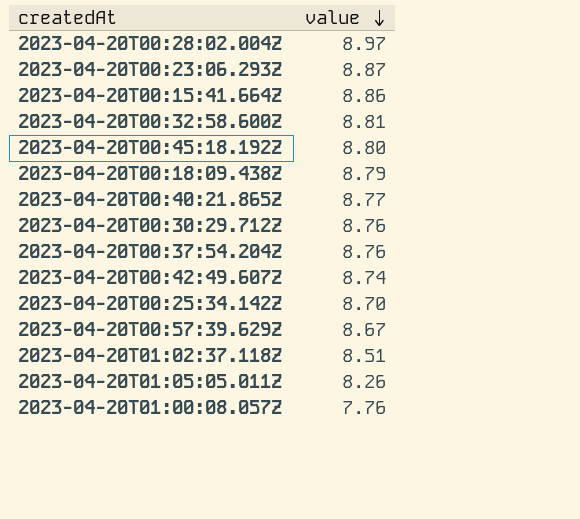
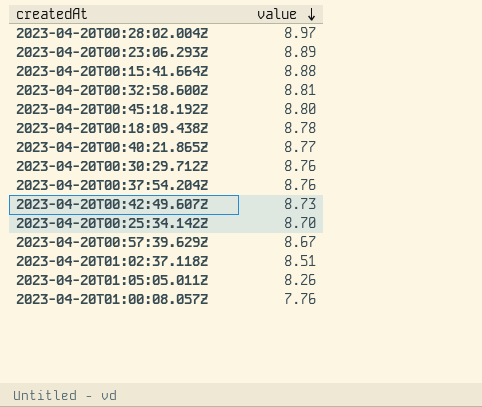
2023-04-20T00:23:06.293Z | value: 8.87 -> 8.89
2023-04-20T00:15:41.664Z | value: 8.86 -> 8.88
2023-04-20T00:18:09.438Z | value: 8.79 -> 8.78
2023-04-20T00:42:49.607Z | value: 8.74 -> 8.73

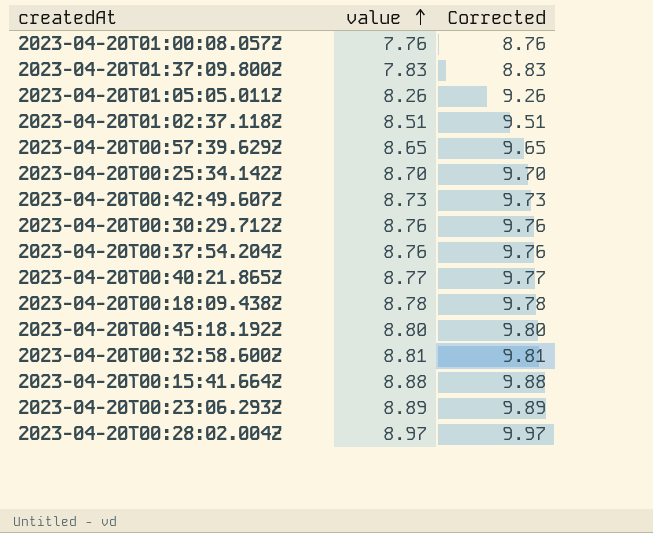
row order: value descending -> value ascending
column Corrected | formula: none -> [value] + 1
row 2023-04-20T01:37:09.800Z: none -> 7.83 | 8.83
2023-04-20T00:57:39.629Z | value: 8.67 -> 8.65

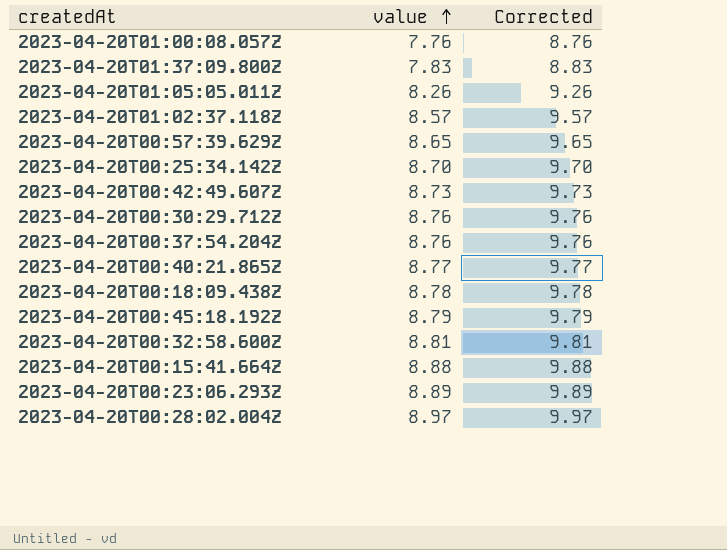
2023-04-20T01:02:37.118Z | value: 8.51 -> 8.57
2023-04-20T01:02:37.118Z | Corrected: 9.51 -> 9.57
2023-04-20T00:45:18.192Z | value: 8.80 -> 8.79
2023-04-20T00:45:18.192Z | Corrected: 9.80 -> 9.79

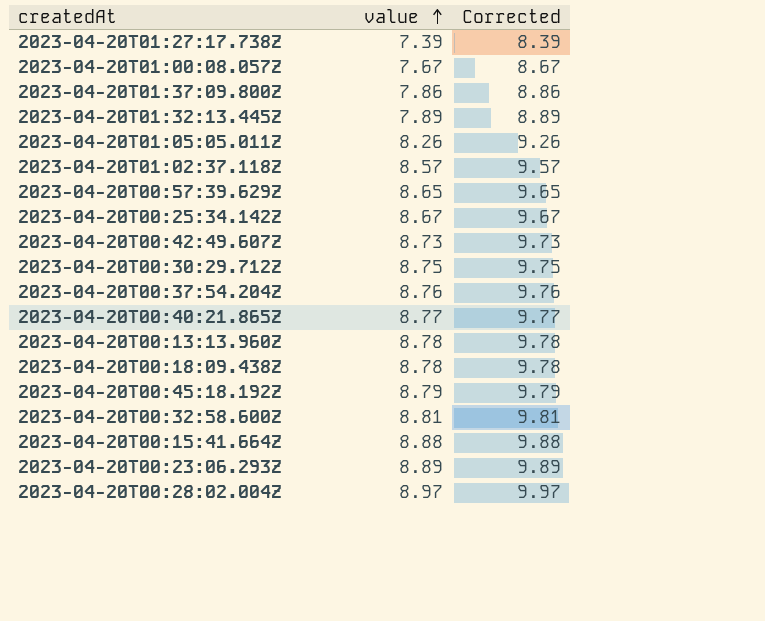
row 2023-04-20T01:27:17.738Z: none -> 7.39 | 8.39
2023-04-20T01:00:08.057Z | value: 7.76 -> 7.67
2023-04-20T01:00:08.057Z | Corrected: 8.76 -> 8.67
2023-04-20T01:37:09.800Z | value: 7.83 -> 7.86
2023-04-20T01:37:09.800Z | Corrected: 8.83 -> 8.86
row 2023-04-20T01:32:13.445Z: none -> 7.89 | 8.89
2023-04-20T00:25:34.142Z | value: 8.70 -> 8.67
2023-04-20T00:25:34.142Z | Corrected: 9.70 -> 9.67
2023-04-20T00:30:29.712Z | value: 8.76 -> 8.75
2023-04-20T00:30:29.712Z | Corrected: 9.76 -> 9.75
row 2023-04-20T00:13:13.960Z: none -> 8.78 | 9.78

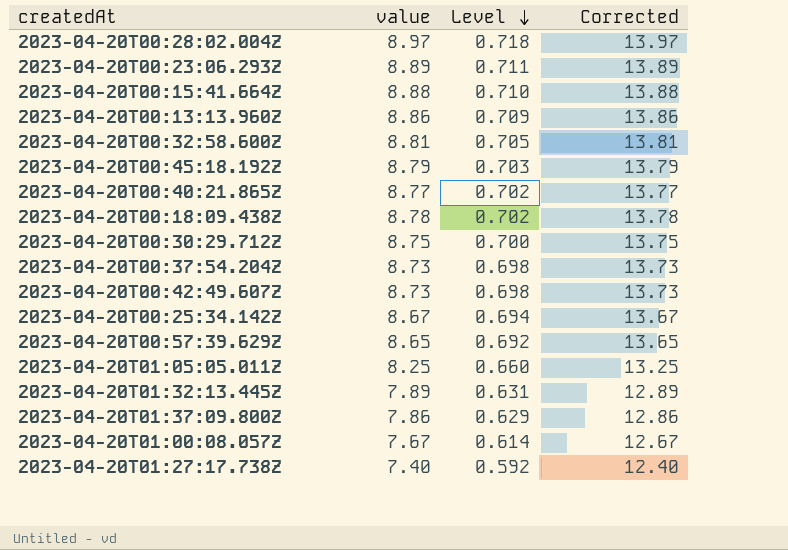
row order: value ascending -> Level descending
column Level | formula: none -> [value] * 0.08
column Corrected | formula: [value] + 1 -> [value] + 5
row 2023-04-20T01:02:37.118Z: 8.57 | 9.57 -> none
2023-04-20T00:13:13.960Z | value: 8.78 -> 8.86
2023-04-20T00:37:54.204Z | value: 8.76 -> 8.73
2023-04-20T01:05:05.011Z | value: 8.26 -> 8.25
2023-04-20T01:27:17.738Z | value: 7.39 -> 7.40

